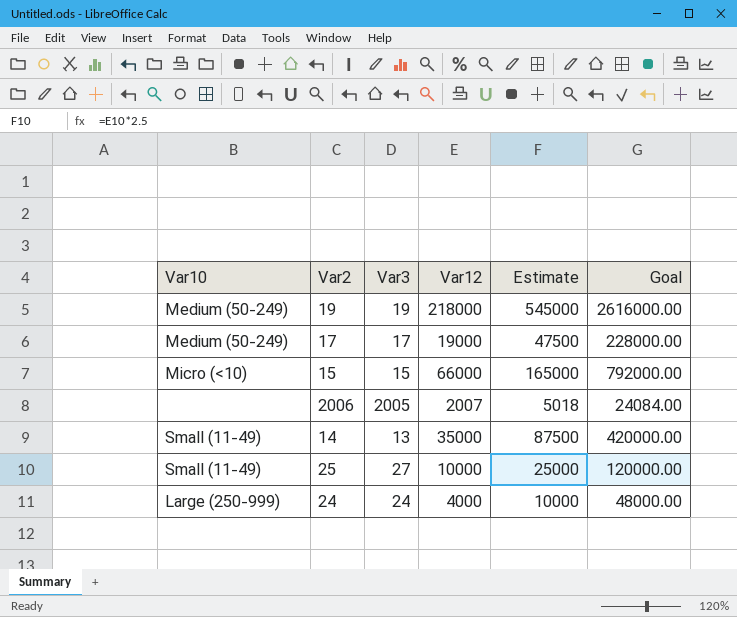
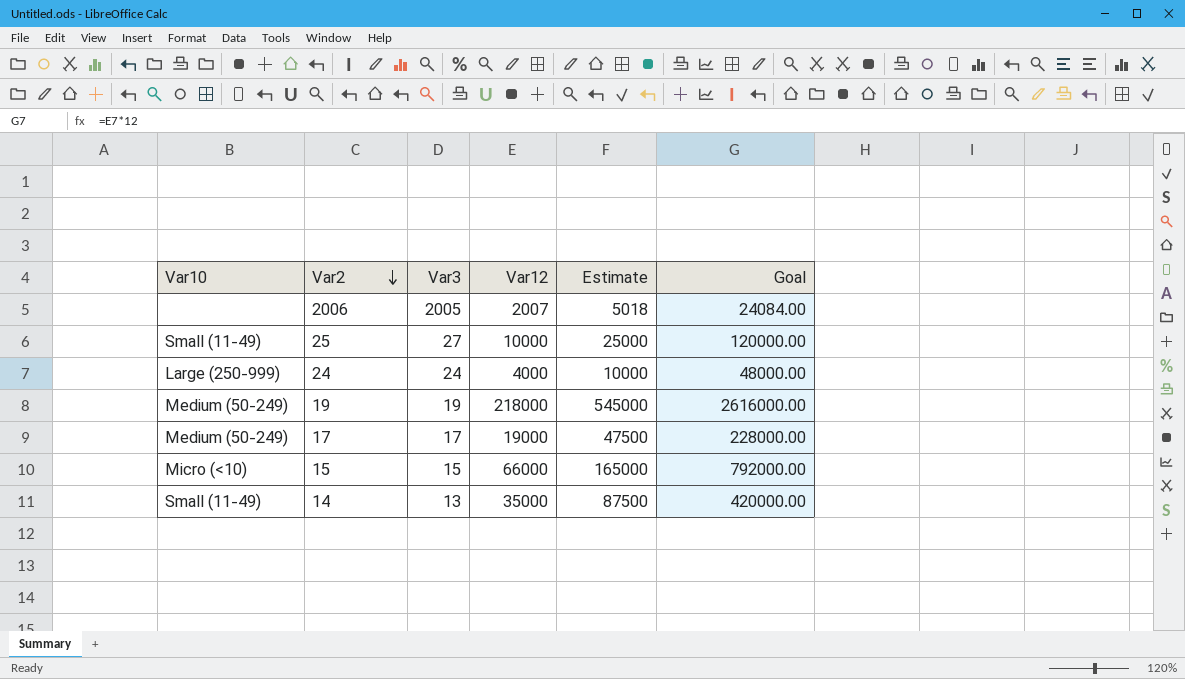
row order: none -> Var2 descending

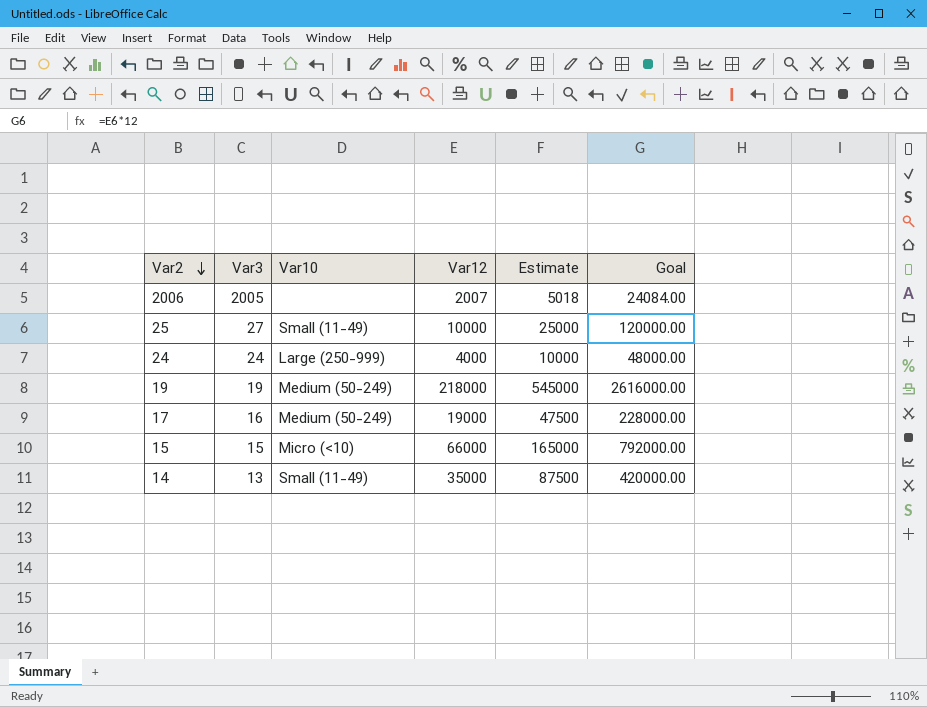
column Var10 | position: 1 -> 3
17 | Var3: 17 -> 16

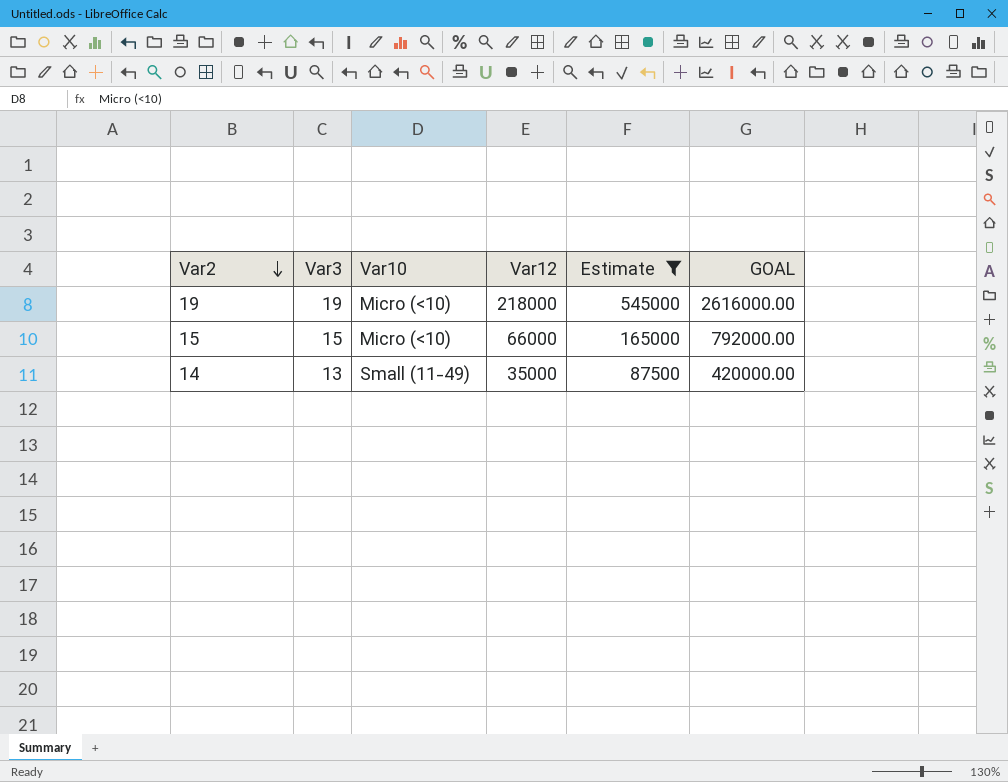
filter: none -> Estimate >= 87500
column name: Goal -> GOAL
19 | Var10: Medium (50-249) -> Micro (<10)

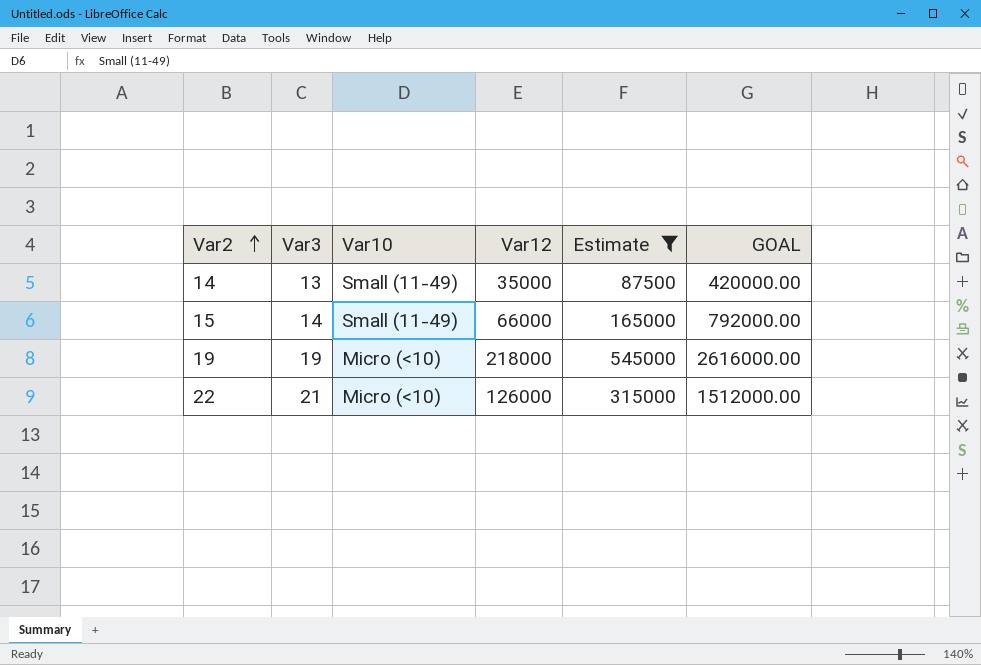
row order: Var2 descending -> Var2 ascending
15 | Var3: 15 -> 14
15 | Var10: Micro (<10) -> Small (11-49)
row 22: none -> 21 | Micro (<10) | 126000 | 315000 | 1512000.00

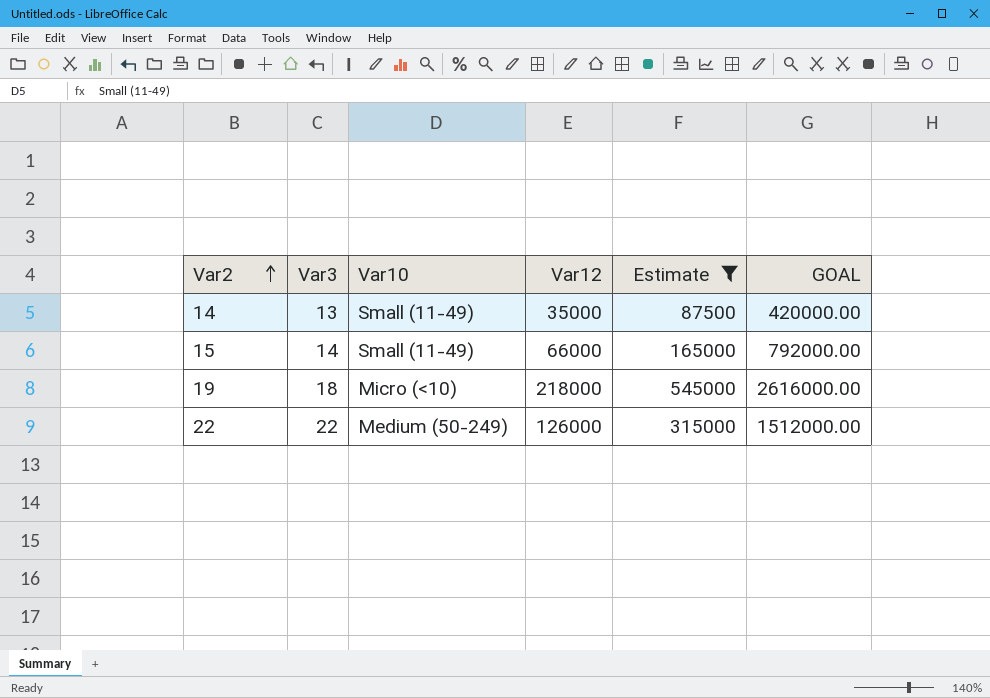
19 | Var3: 19 -> 18
22 | Var3: 21 -> 22
22 | Var10: Micro (<10) -> Medium (50-249)

